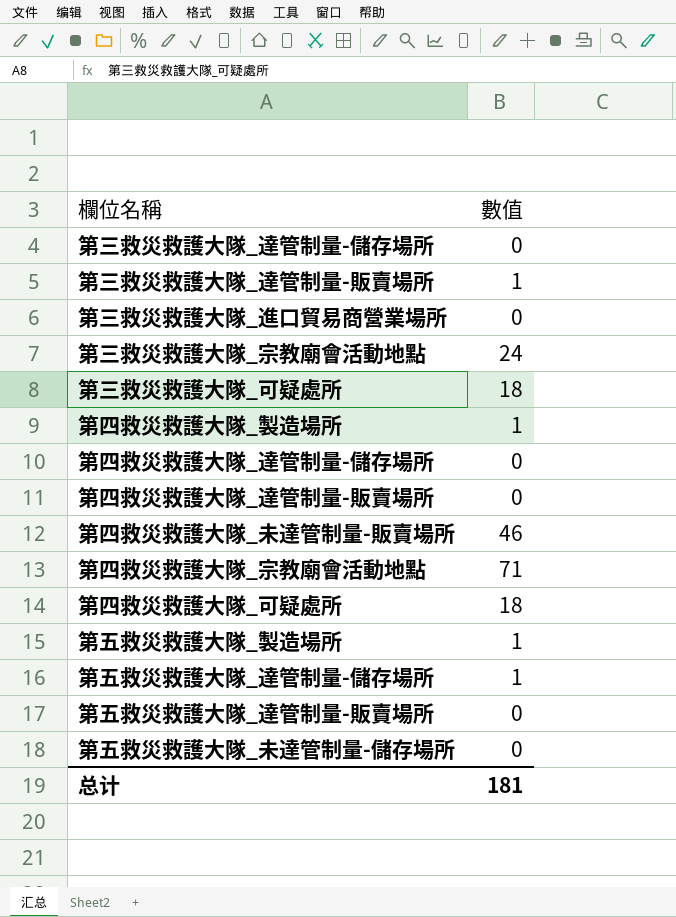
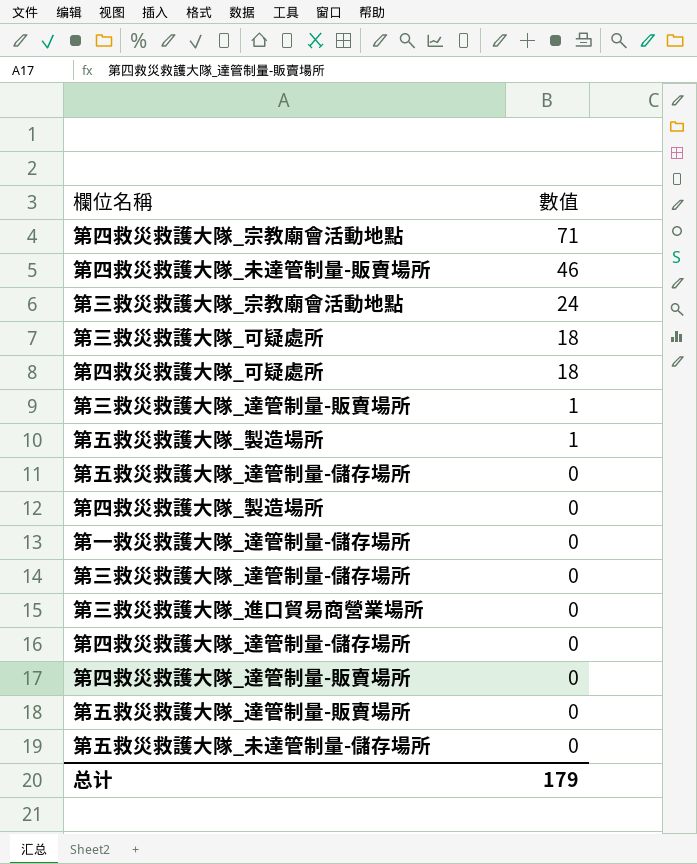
row order: none -> 數值 descending
第五救災救護大隊_達管制量-儲存場所 | 數值: 1 -> 0
第四救災救護大隊_製造場所 | 數值: 1 -> 0
row 第一救災救護大隊_達管制量-儲存場所: none -> 0
总计 | 數值: 181 -> 179

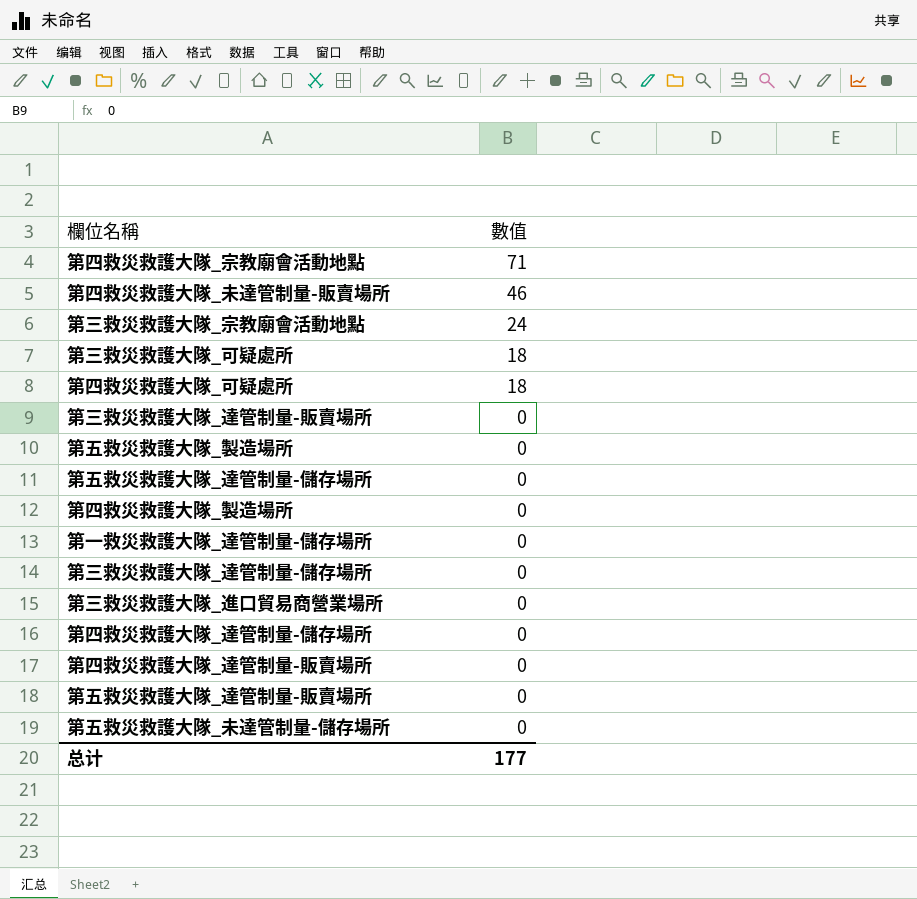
第三救災救護大隊_達管制量-販賣場所 | 數值: 1 -> 0
第五救災救護大隊_製造場所 | 數值: 1 -> 0
总计 | 數值: 179 -> 177

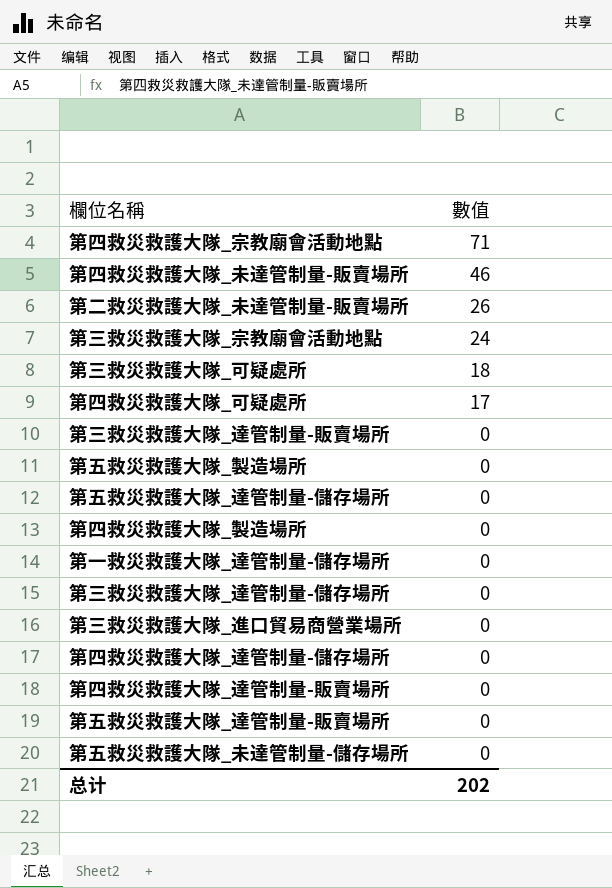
row 第二救災救護大隊_未達管制量-販賣場所: none -> 26
第四救災救護大隊_可疑處所 | 數值: 18 -> 17
总计 | 數值: 177 -> 202

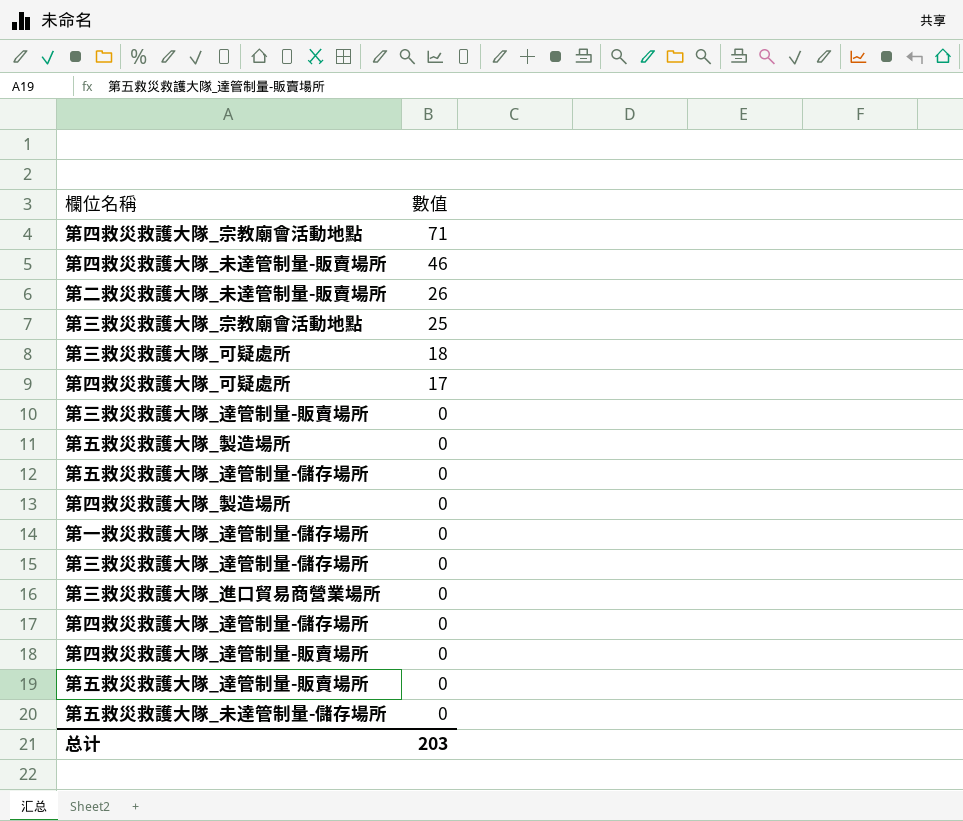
第三救災救護大隊_宗教廟會活動地點 | 數值: 24 -> 25
总计 | 數值: 202 -> 203

